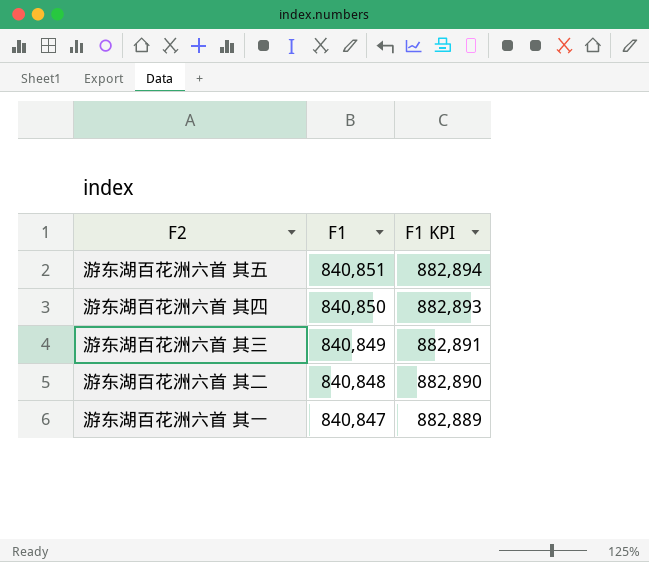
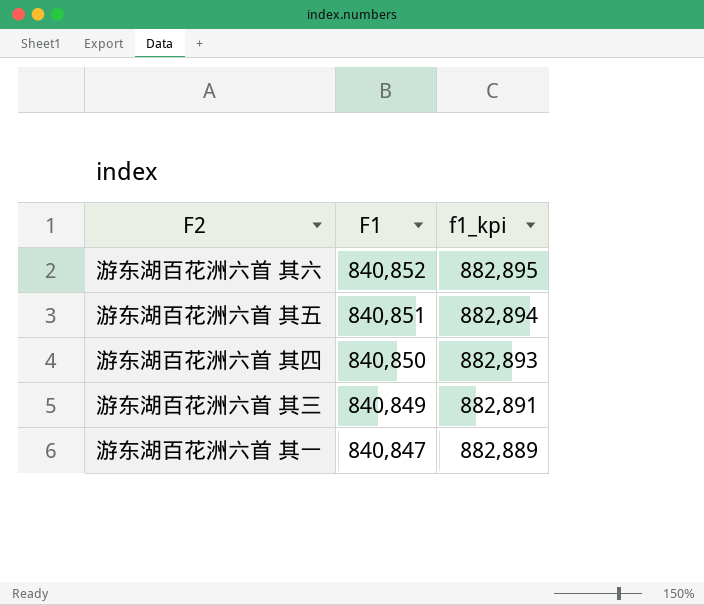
column name: F1 KPI -> f1_kpi
row 游东湖百花洲六首 其二: 840,848 | 882,890 -> none
row 游东湖百花洲六首 其六: none -> 840,852 | 882,895

